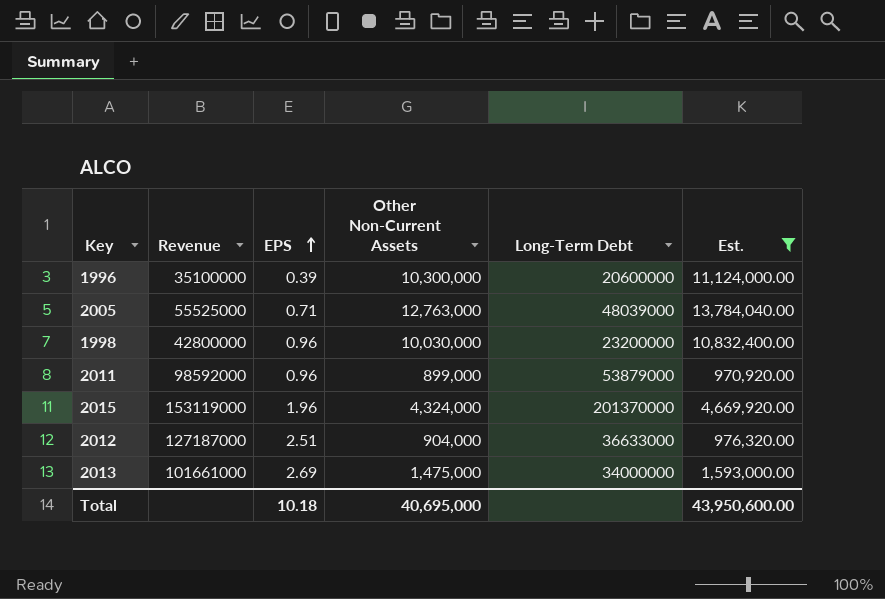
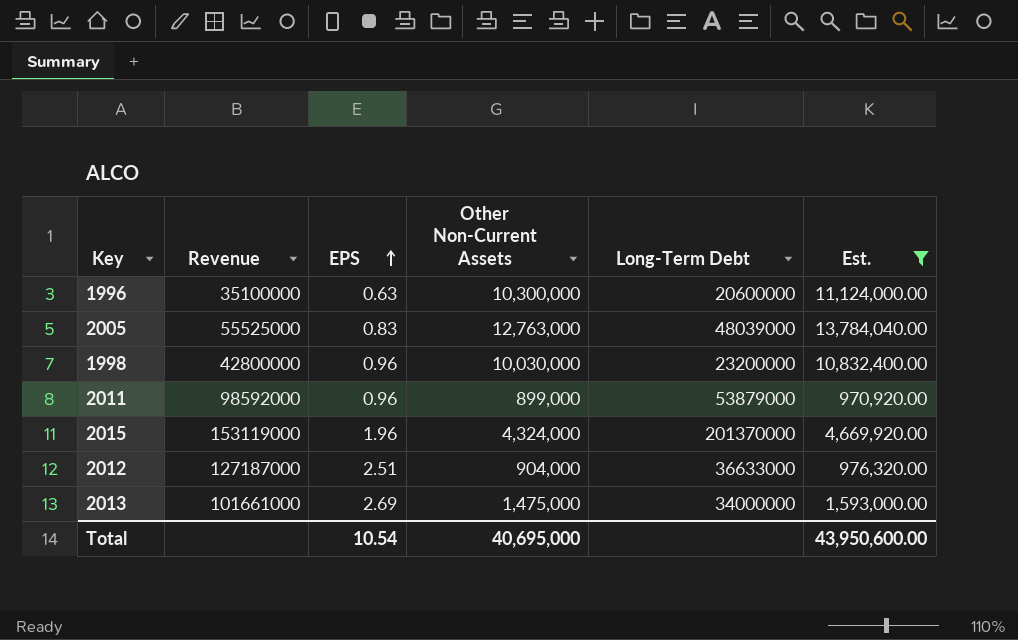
1996 | EPS: 0.39 -> 0.63
2005 | EPS: 0.71 -> 0.83
Total | EPS: 10.18 -> 10.54

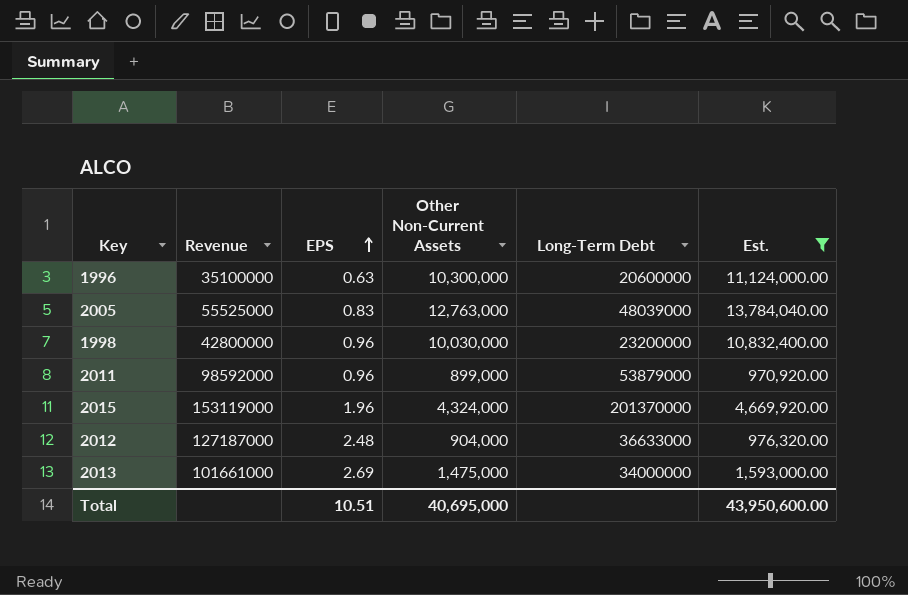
2012 | EPS: 2.51 -> 2.48
Total | EPS: 10.54 -> 10.51

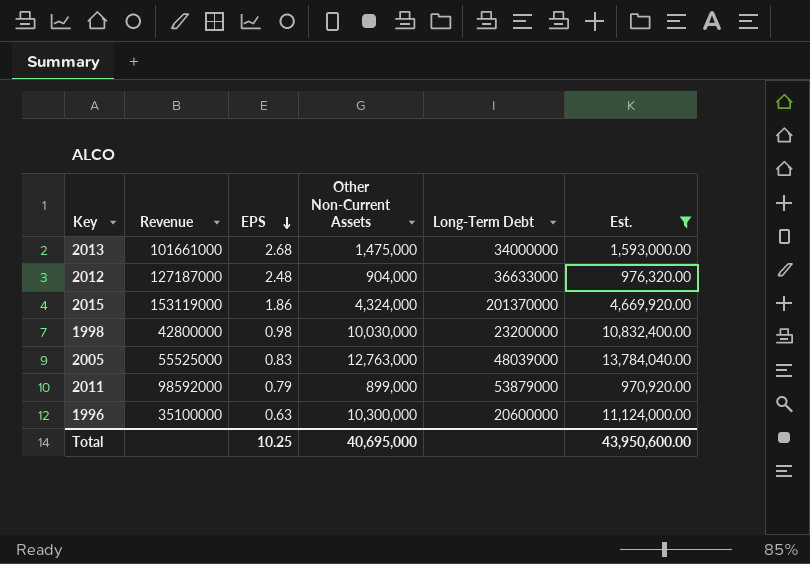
row order: EPS ascending -> EPS descending
2013 | EPS: 2.69 -> 2.68
2015 | EPS: 1.96 -> 1.86
1998 | EPS: 0.96 -> 0.98
2011 | EPS: 0.96 -> 0.79
Total | EPS: 10.51 -> 10.25

